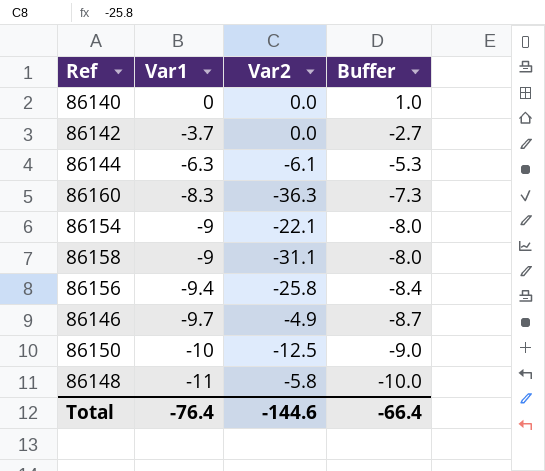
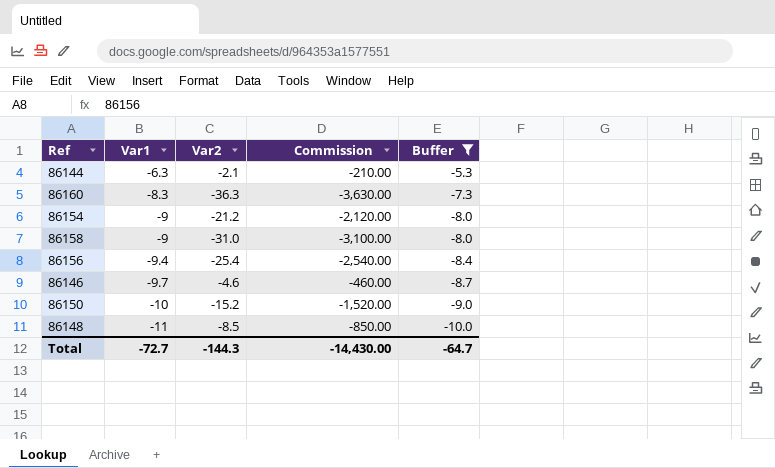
filter: none -> Buffer <= -5.3
column Commission | formula: none -> [Var2] * 100
86144 | Var2: -6.1 -> -2.1
86154 | Var2: -22.1 -> -21.2
86158 | Var2: -31.1 -> -31.0
86156 | Var2: -25.8 -> -25.4
86146 | Var2: -4.9 -> -4.6
86150 | Var2: -12.5 -> -15.2
86148 | Var2: -5.8 -> -8.5
Total | Var1: -76.4 -> -72.7
Total | Var2: -144.6 -> -144.3
Total | Buffer: -66.4 -> -64.7

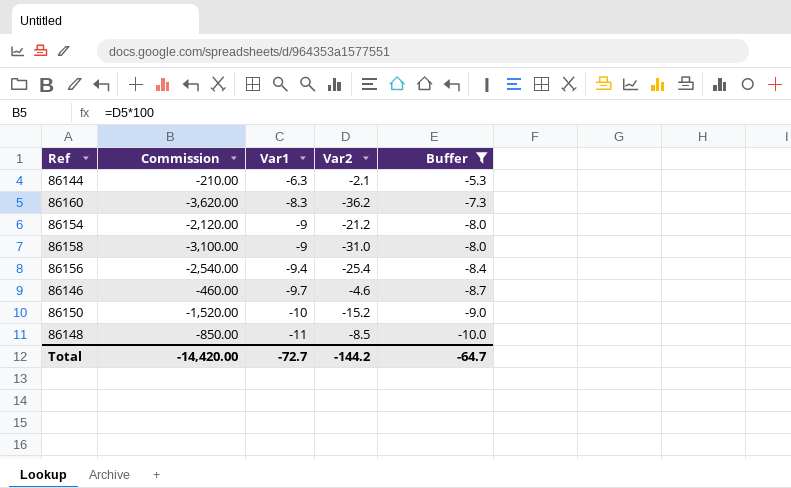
column Commission | position: 4 -> 2
86160 | Commission: -3,630.00 -> -3,620.00
86160 | Var2: -36.3 -> -36.2
Total | Commission: -14,430.00 -> -14,420.00
Total | Var2: -144.3 -> -144.2

